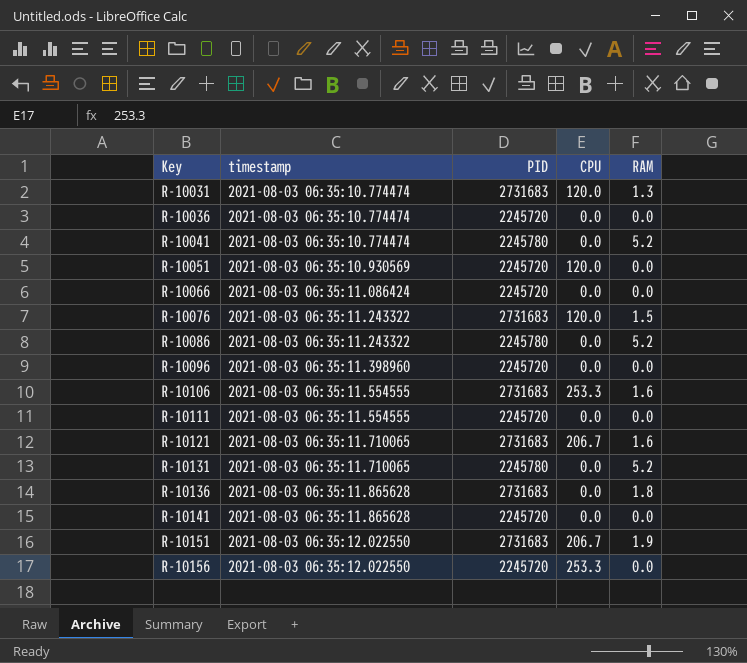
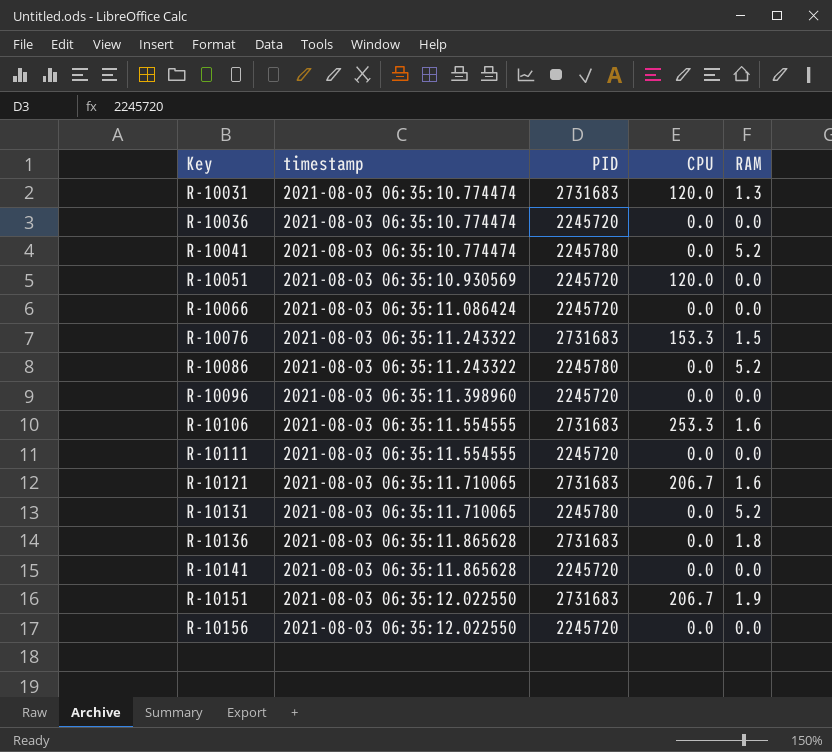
R-10076 | CPU: 120.0 -> 153.3
R-10156 | CPU: 253.3 -> 0.0

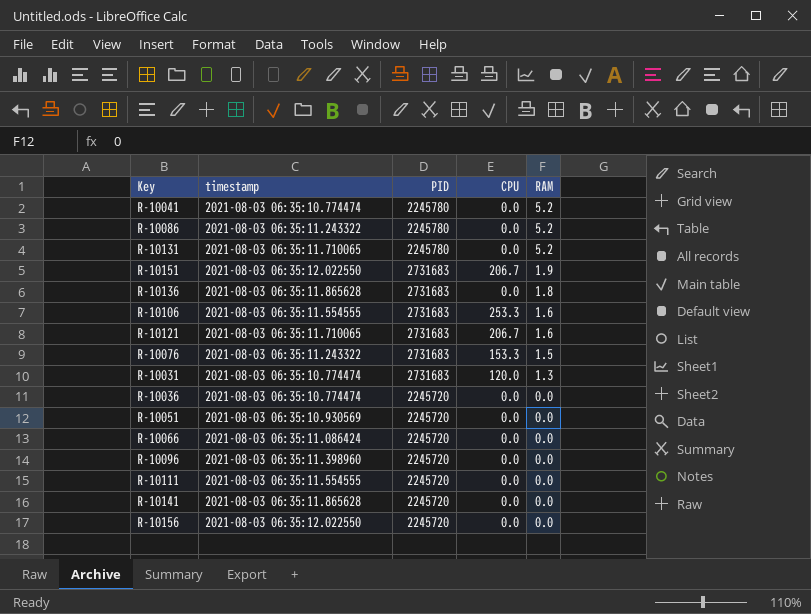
row order: Key ascending -> RAM descending
R-10051 | CPU: 120.0 -> 0.0

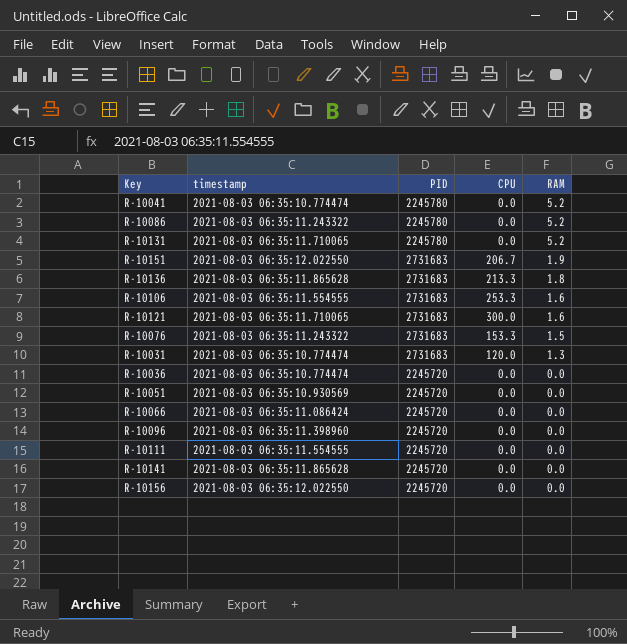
R-10136 | CPU: 0.0 -> 213.3
R-10121 | CPU: 206.7 -> 300.0

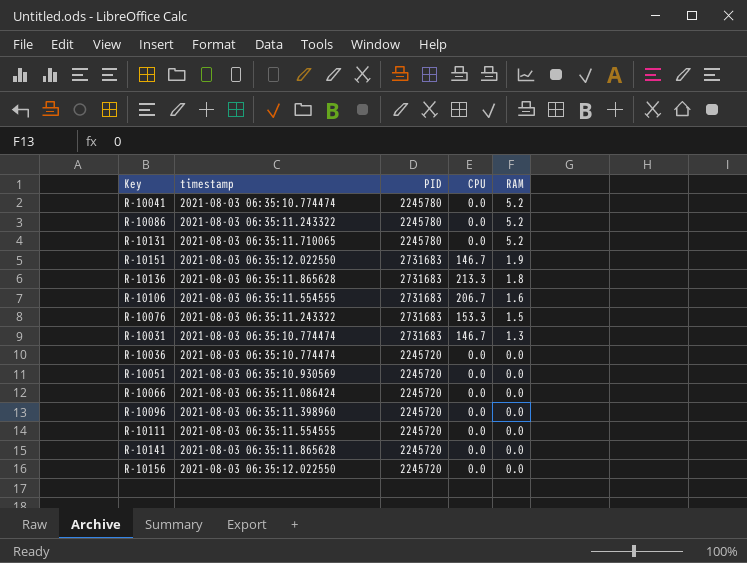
row R-10121: 2021-08-03 06:35:11.710065 | 2731683 | 300.0 | 1.6 -> none
R-10151 | CPU: 206.7 -> 146.7
R-10106 | CPU: 253.3 -> 206.7
R-10031 | CPU: 120.0 -> 146.7

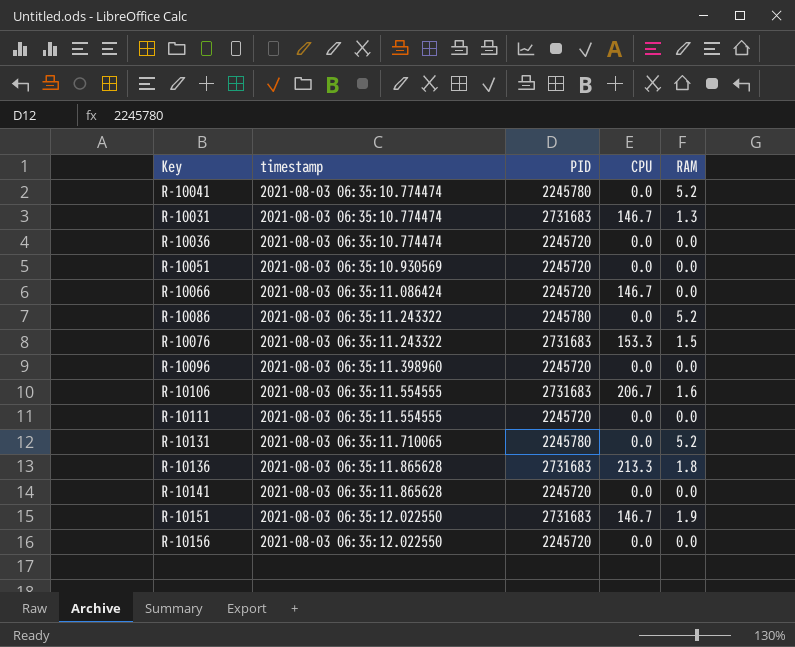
row order: RAM descending -> timestamp ascending
R-10066 | CPU: 0.0 -> 146.7

